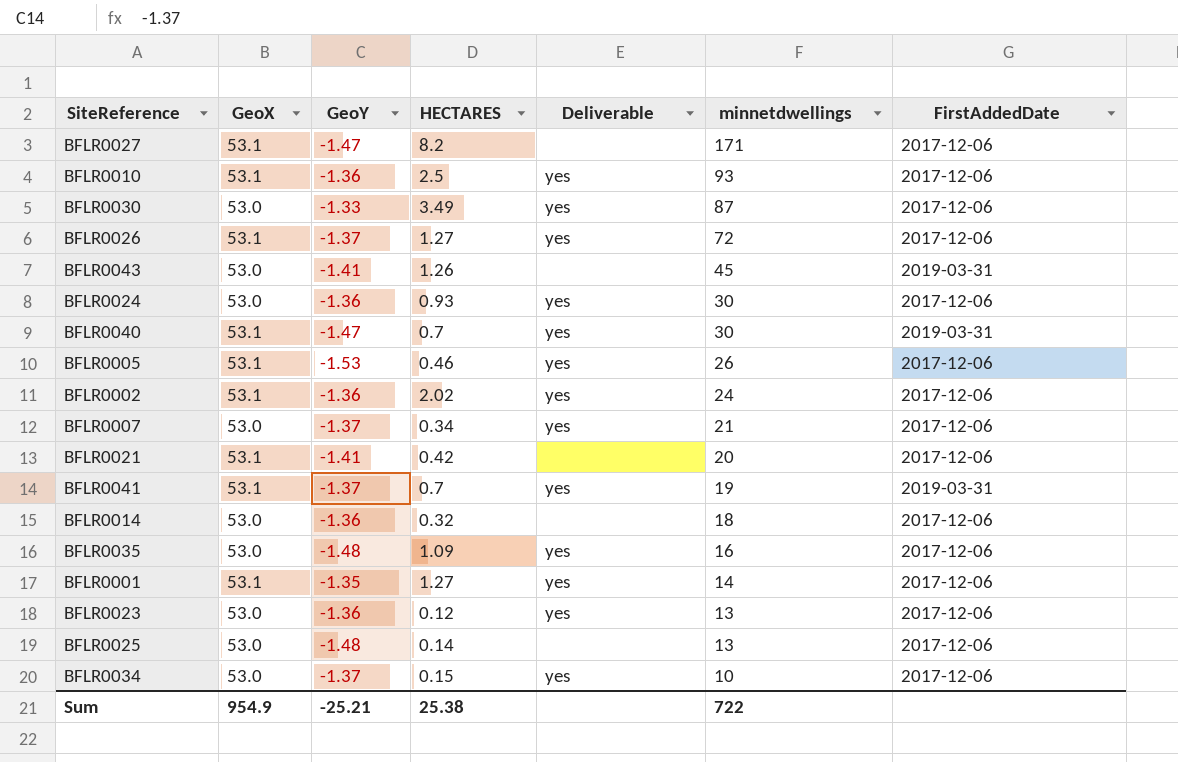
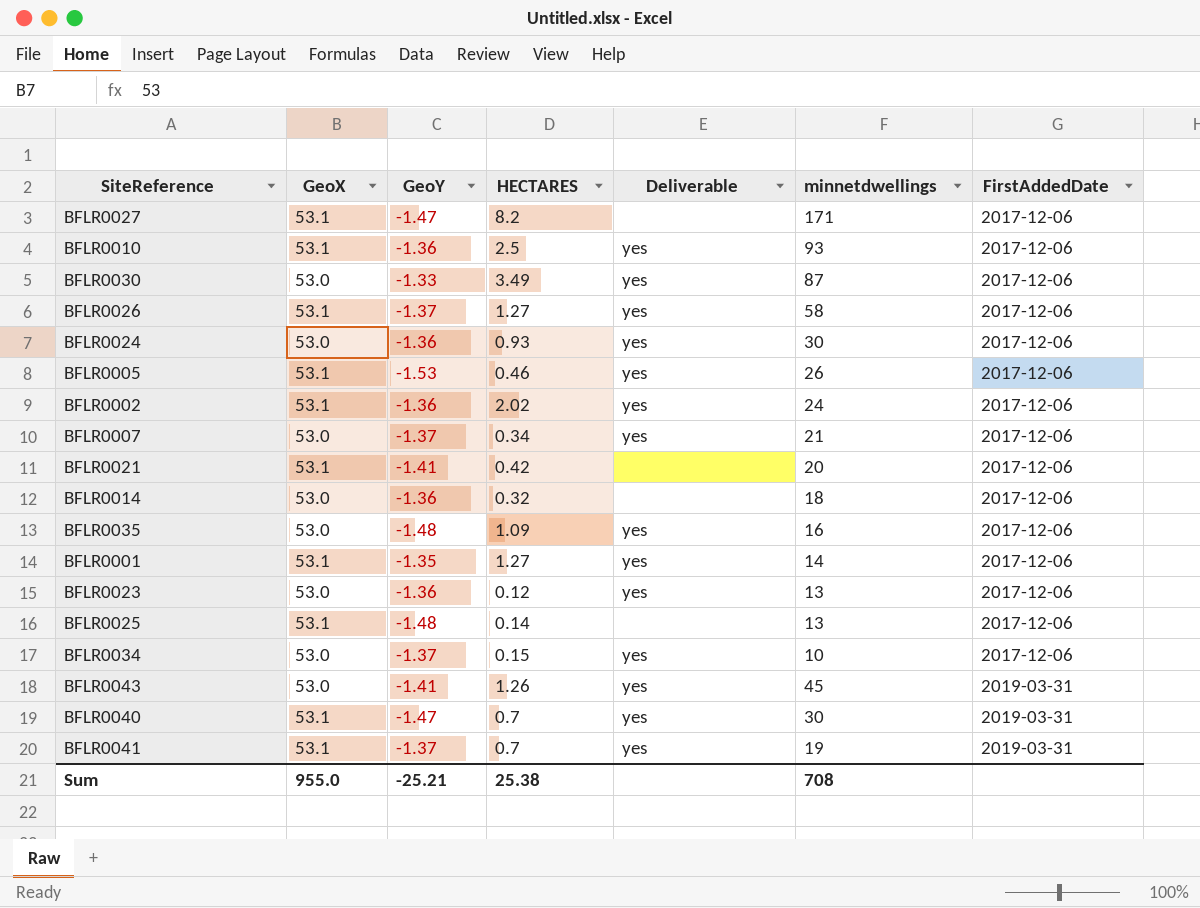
row order: minnetdwellings descending -> FirstAddedDate ascending
BFLR0026 | minnetdwellings: 72 -> 58
BFLR0025 | GeoX: 53.0 -> 53.1
BFLR0043 | Deliverable: none -> yes
Sum | GeoX: 954.9 -> 955.0
Sum | minnetdwellings: 722 -> 708

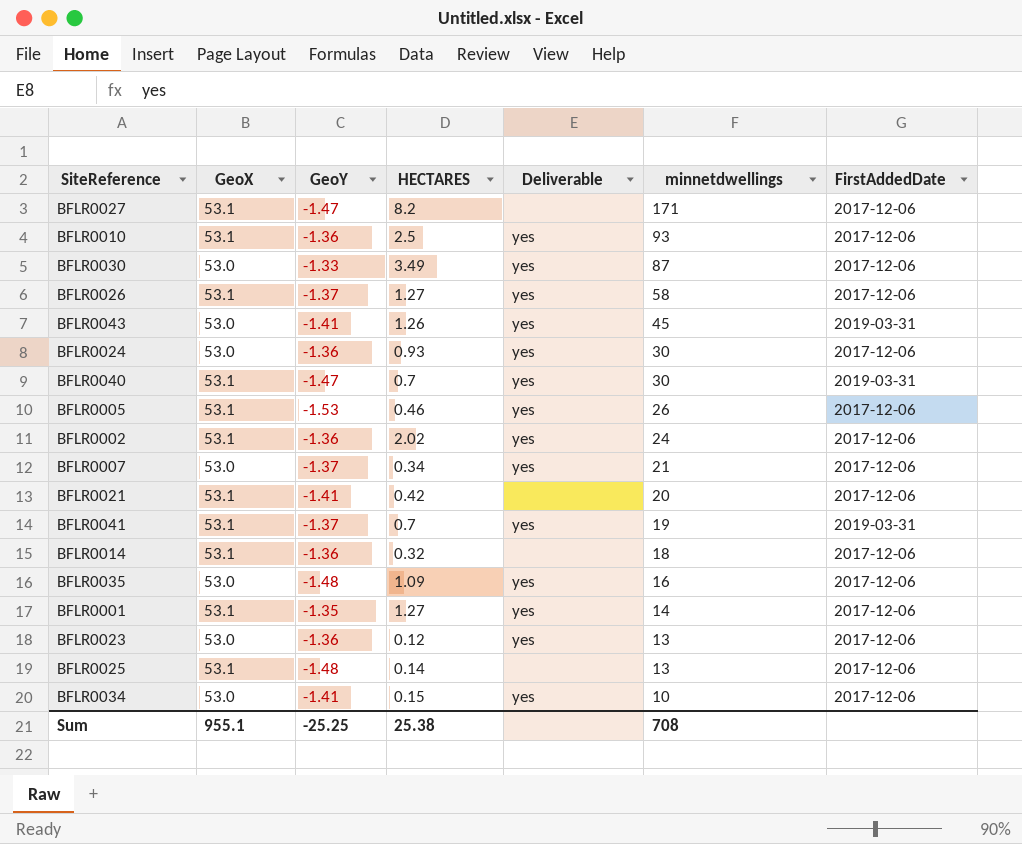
row order: FirstAddedDate ascending -> minnetdwellings descending
BFLR0014 | GeoX: 53.0 -> 53.1
BFLR0034 | GeoY: -1.37 -> -1.41
Sum | GeoX: 955.0 -> 955.1
Sum | GeoY: -25.21 -> -25.25

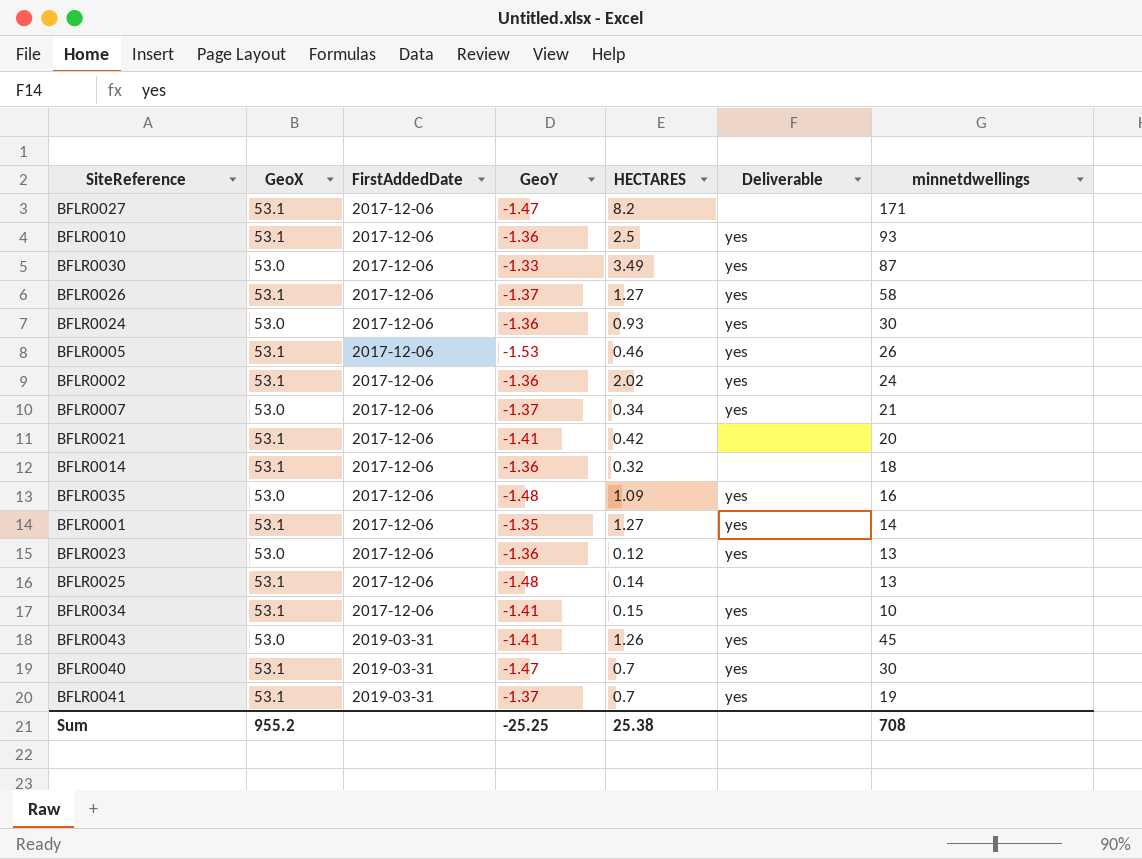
row order: minnetdwellings descending -> FirstAddedDate ascending
column FirstAddedDate | position: 7 -> 3
BFLR0034 | GeoX: 53.0 -> 53.1
Sum | GeoX: 955.1 -> 955.2

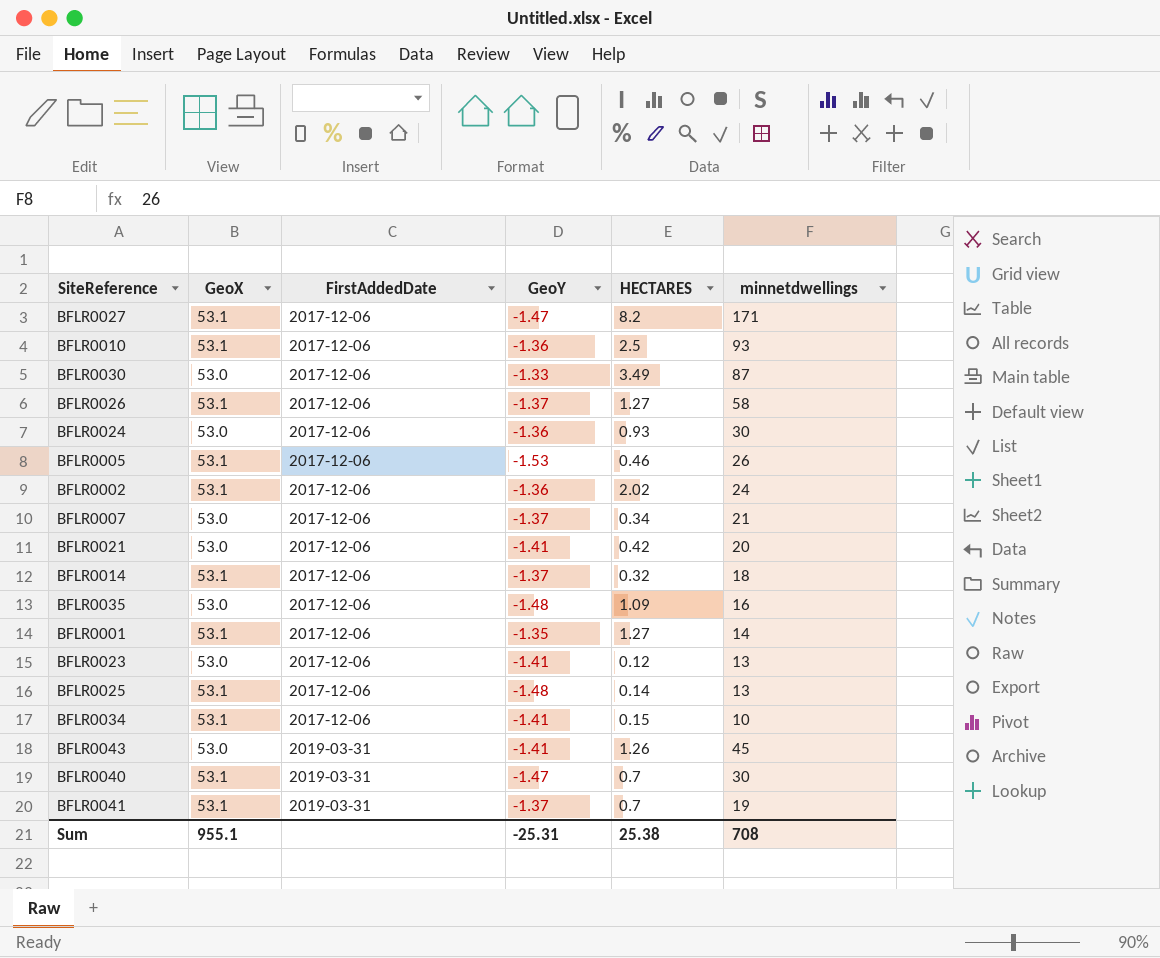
column Deliverable | position: 6 -> none
BFLR0021 | GeoX: 53.1 -> 53.0
BFLR0014 | GeoY: -1.36 -> -1.37
BFLR0023 | GeoY: -1.36 -> -1.41
Sum | GeoX: 955.2 -> 955.1
Sum | GeoY: -25.25 -> -25.31

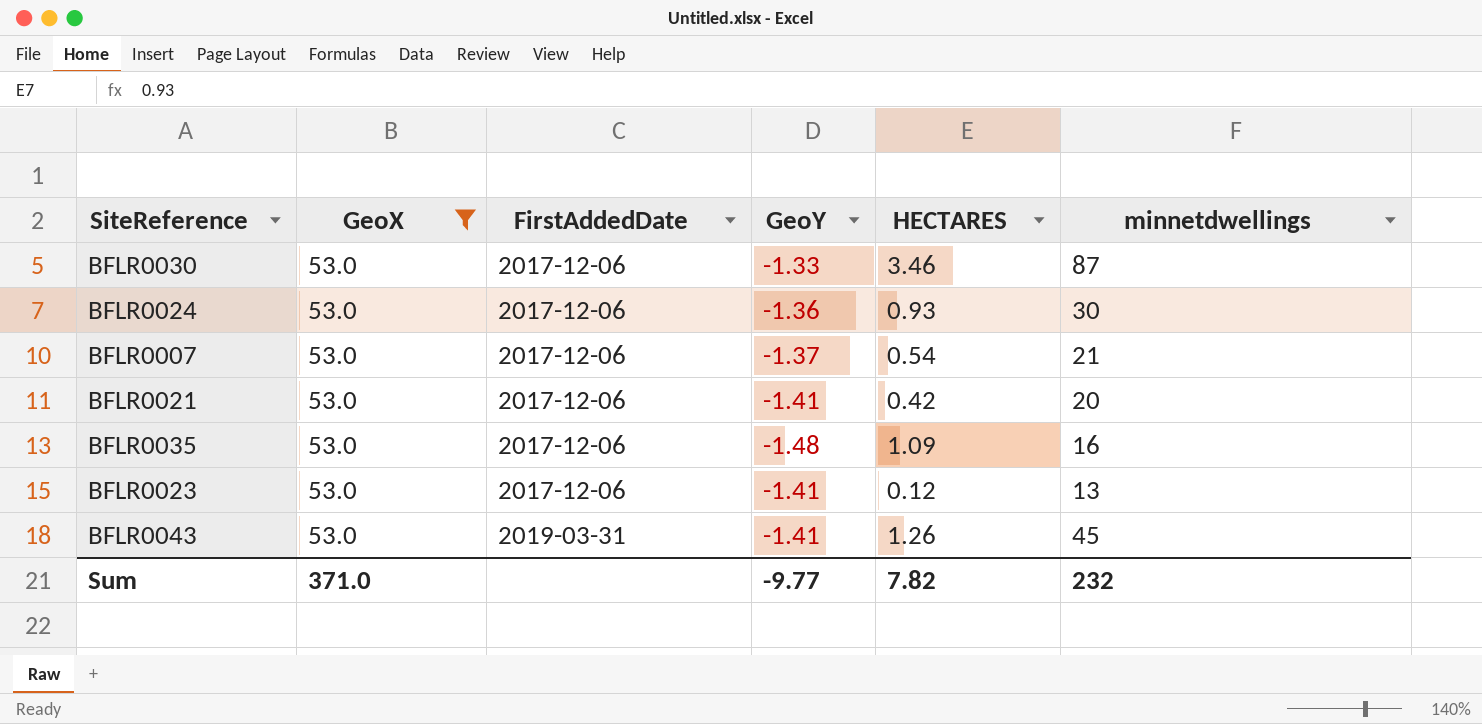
filter: none -> GeoX = 53.0
BFLR0030 | HECTARES: 3.49 -> 3.46
BFLR0007 | HECTARES: 0.34 -> 0.54
Sum | GeoX: 955.1 -> 371.0
Sum | GeoY: -25.31 -> -9.77
Sum | HECTARES: 25.38 -> 7.82
Sum | minnetdwellings: 708 -> 232

